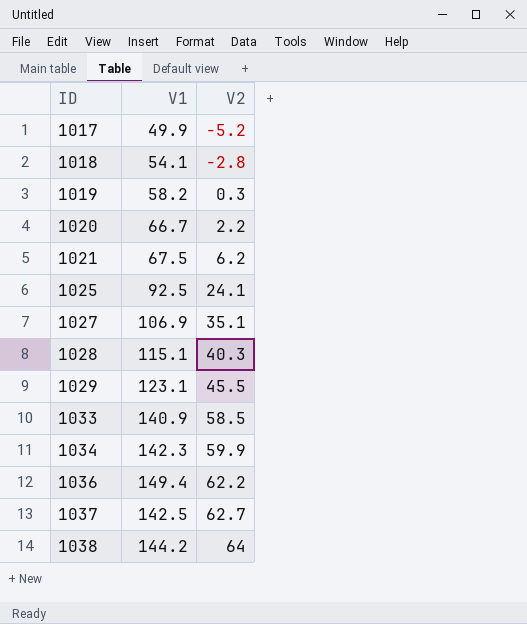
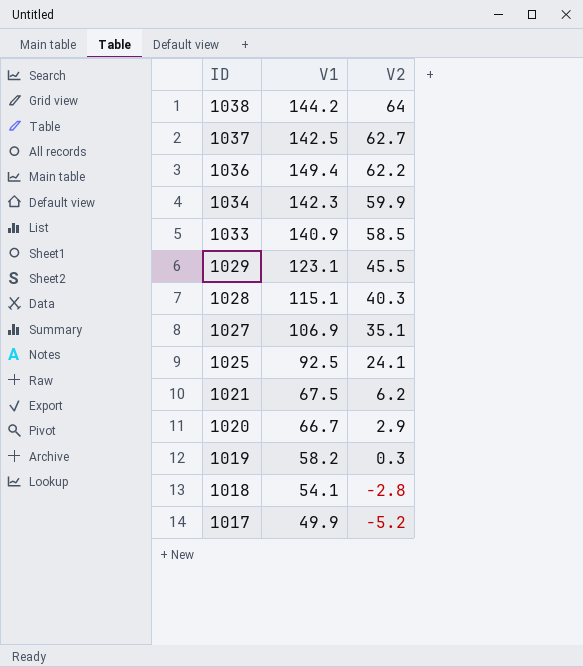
row order: ID ascending -> ID descending
1020 | V2: 2.2 -> 2.9

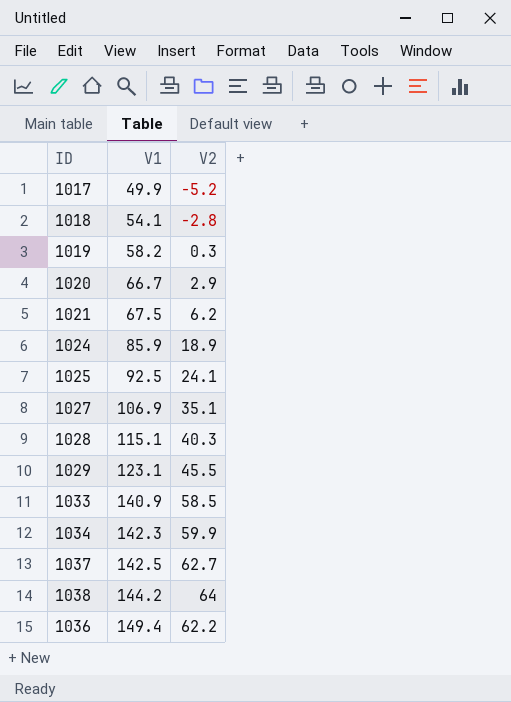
row order: ID descending -> V1 ascending
row 1024: none -> 85.9 | 18.9

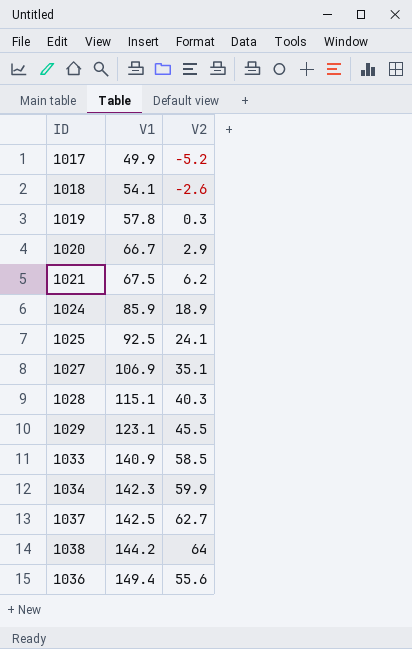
1018 | V2: -2.8 -> -2.6
1019 | V1: 58.2 -> 57.8
1036 | V2: 62.2 -> 55.6

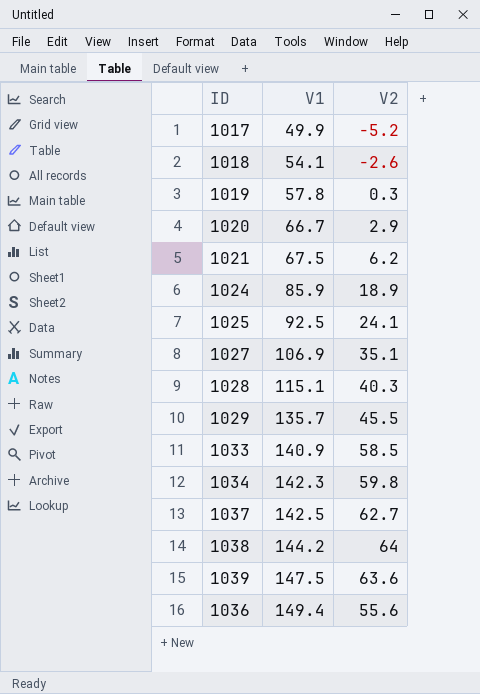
1029 | V1: 123.1 -> 135.7
1034 | V2: 59.9 -> 59.8
row 1039: none -> 147.5 | 63.6

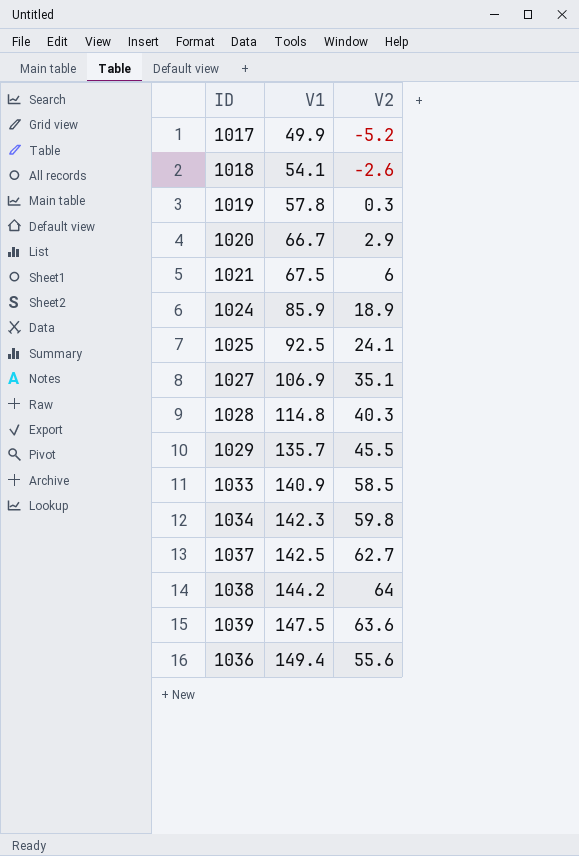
1021 | V2: 6.2 -> 6
1028 | V1: 115.1 -> 114.8

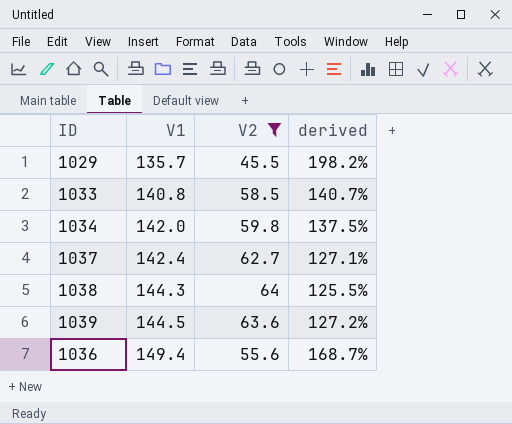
filter: none -> V2 >= 45.5
column derived | formula: none -> ([V1] - [V2]) / [V2]
1033 | V1: 140.9 -> 140.8
1034 | V1: 142.3 -> 142.0
1037 | V1: 142.5 -> 142.4
1038 | V1: 144.2 -> 144.3
1039 | V1: 147.5 -> 144.5

